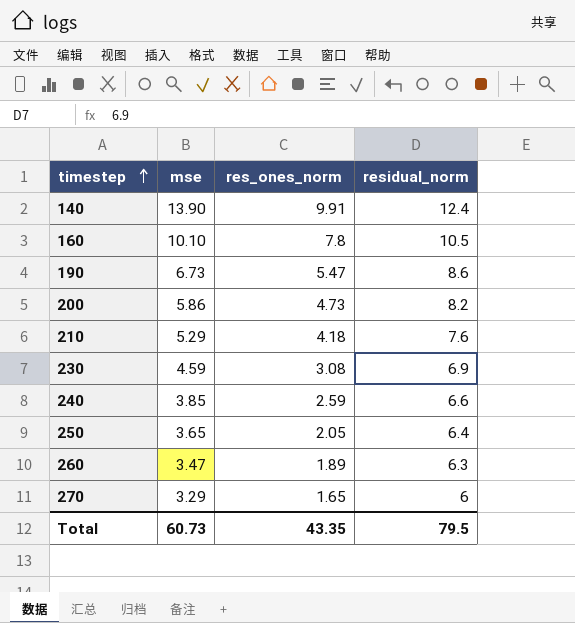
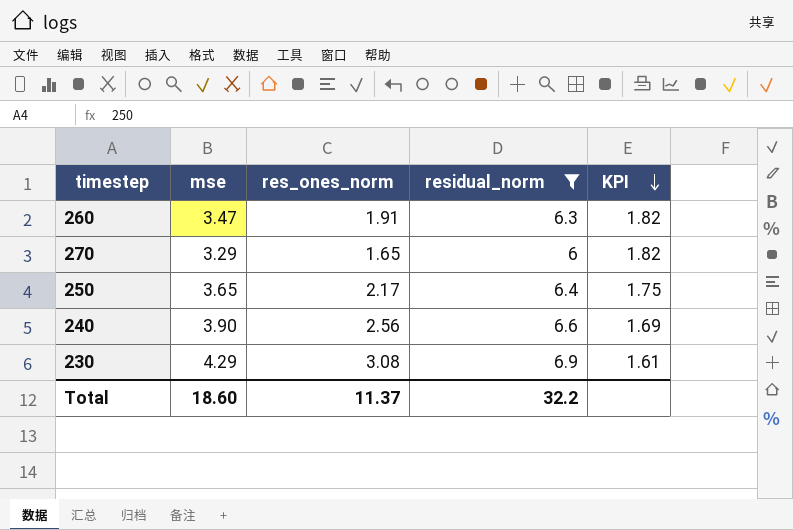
filter: none -> residual_norm <= 6.9
row order: timestep ascending -> KPI descending
column KPI | formula: none -> [residual_norm] / [mse]
260 | res_ones_norm: 1.89 -> 1.91
250 | res_ones_norm: 2.05 -> 2.17
240 | mse: 3.85 -> 3.90
240 | res_ones_norm: 2.59 -> 2.56
230 | mse: 4.59 -> 4.29
Total | mse: 60.73 -> 18.60
Total | res_ones_norm: 43.35 -> 11.37
Total | residual_norm: 79.5 -> 32.2

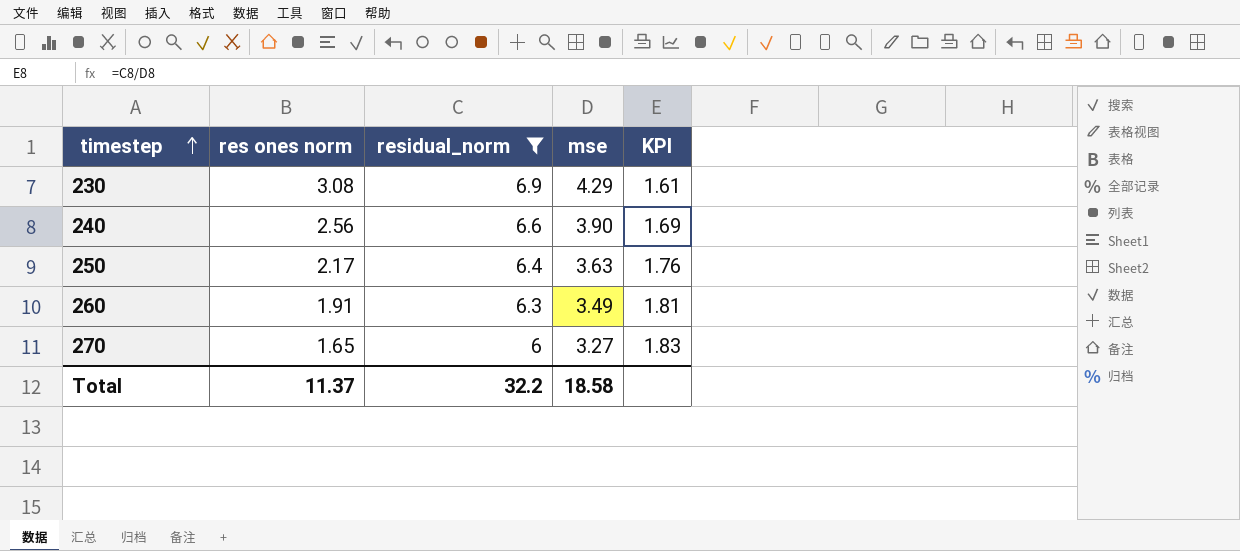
row order: KPI descending -> timestep ascending
column name: res_ones_norm -> res ones norm
column mse | position: 2 -> 4
250 | mse: 3.65 -> 3.63
250 | KPI: 1.75 -> 1.76
260 | mse: 3.47 -> 3.49
260 | KPI: 1.82 -> 1.81
270 | mse: 3.29 -> 3.27
270 | KPI: 1.82 -> 1.83
Total | mse: 18.60 -> 18.58

